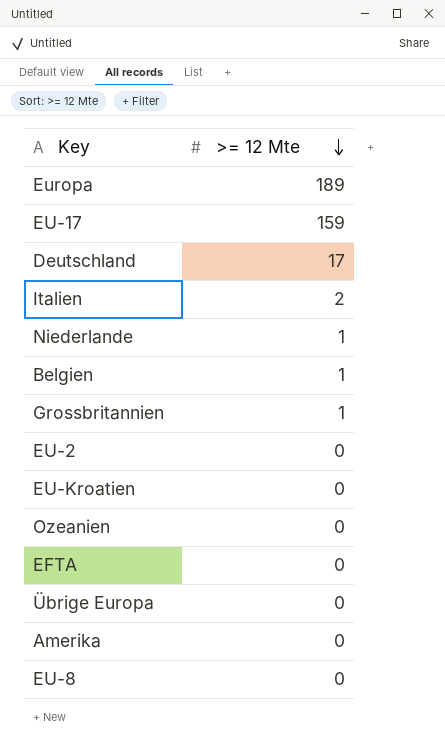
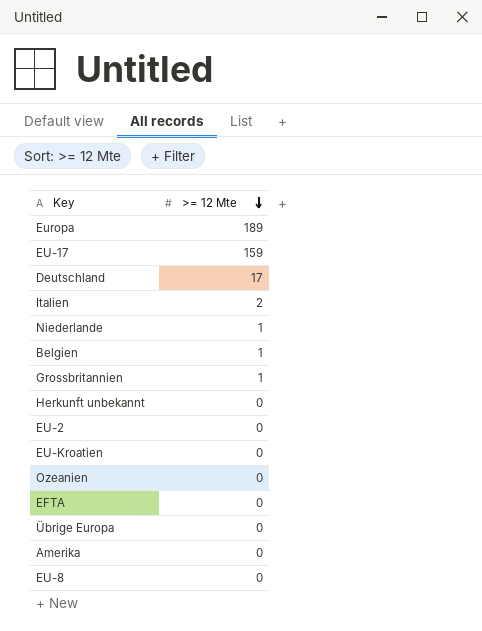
row Herkunft unbekannt: none -> 0

